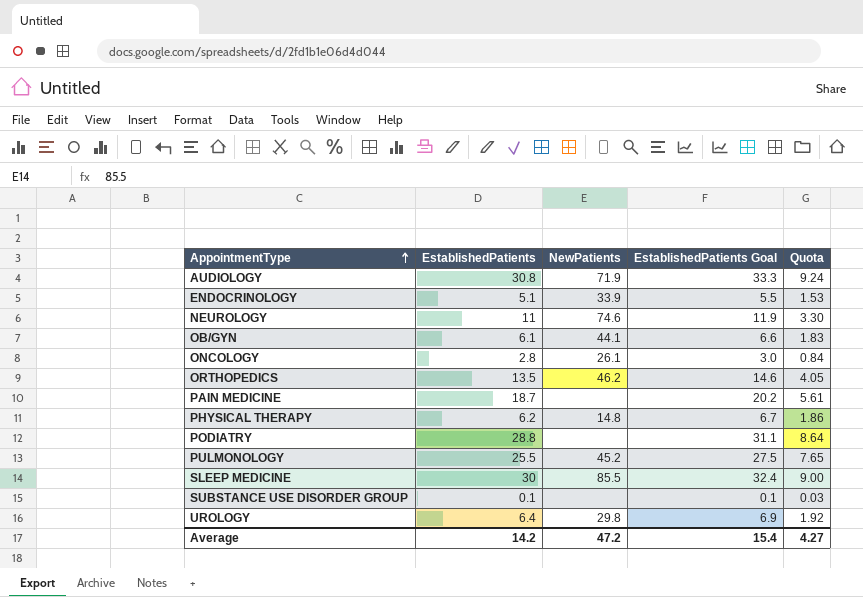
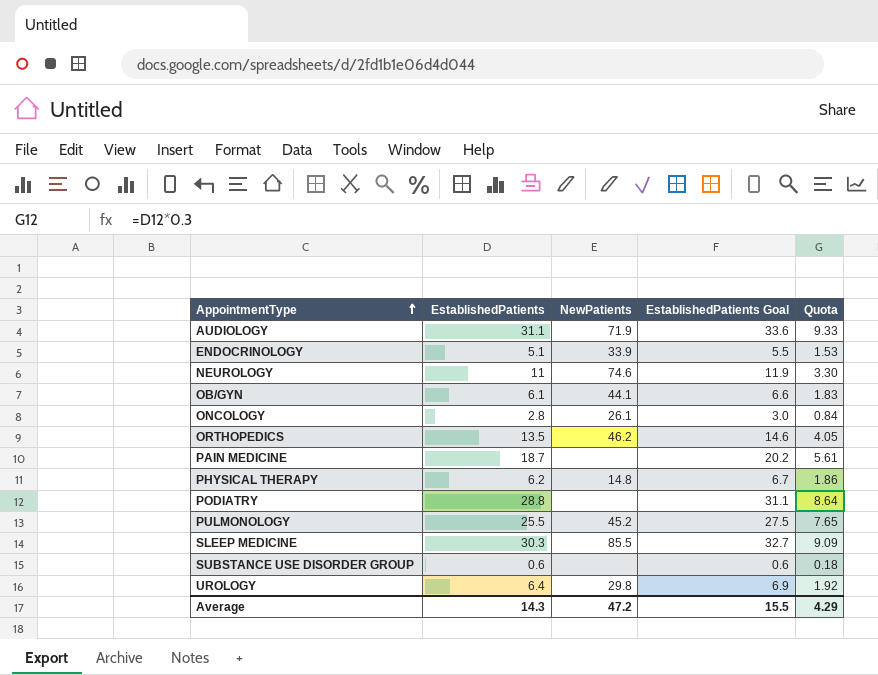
AUDIOLOGY | EstablishedPatients: 30.8 -> 31.1
AUDIOLOGY | EstablishedPatients Goal: 33.3 -> 33.6
AUDIOLOGY | Quota: 9.24 -> 9.33
SLEEP MEDICINE | EstablishedPatients: 30 -> 30.3
SLEEP MEDICINE | EstablishedPatients Goal: 32.4 -> 32.7
SLEEP MEDICINE | Quota: 9.00 -> 9.09
SUBSTANCE USE DISORDER GROUP | EstablishedPatients: 0.1 -> 0.6
SUBSTANCE USE DISORDER GROUP | EstablishedPatients Goal: 0.1 -> 0.6
SUBSTANCE USE DISORDER GROUP | Quota: 0.03 -> 0.18
Average | EstablishedPatients: 14.2 -> 14.3
Average | EstablishedPatients Goal: 15.4 -> 15.5
Average | Quota: 4.27 -> 4.29

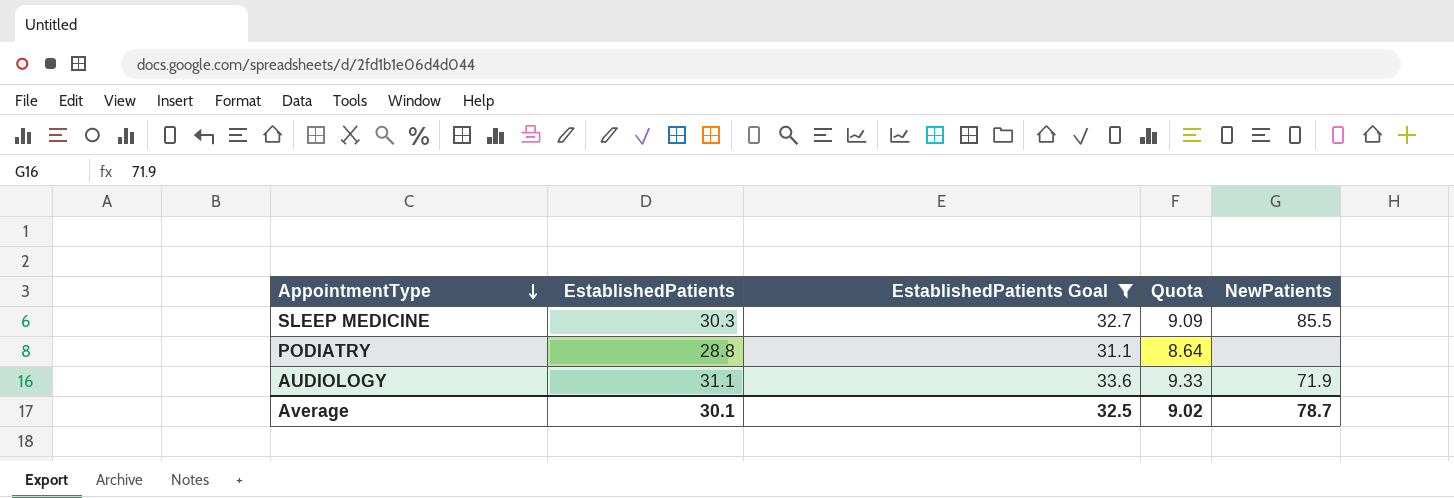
filter: none -> EstablishedPatients Goal >= 31.1
row order: AppointmentType ascending -> AppointmentType descending
column NewPatients | position: 3 -> 5
Average | EstablishedPatients: 14.3 -> 30.1
Average | EstablishedPatients Goal: 15.5 -> 32.5
Average | Quota: 4.29 -> 9.02
Average | NewPatients: 47.2 -> 78.7

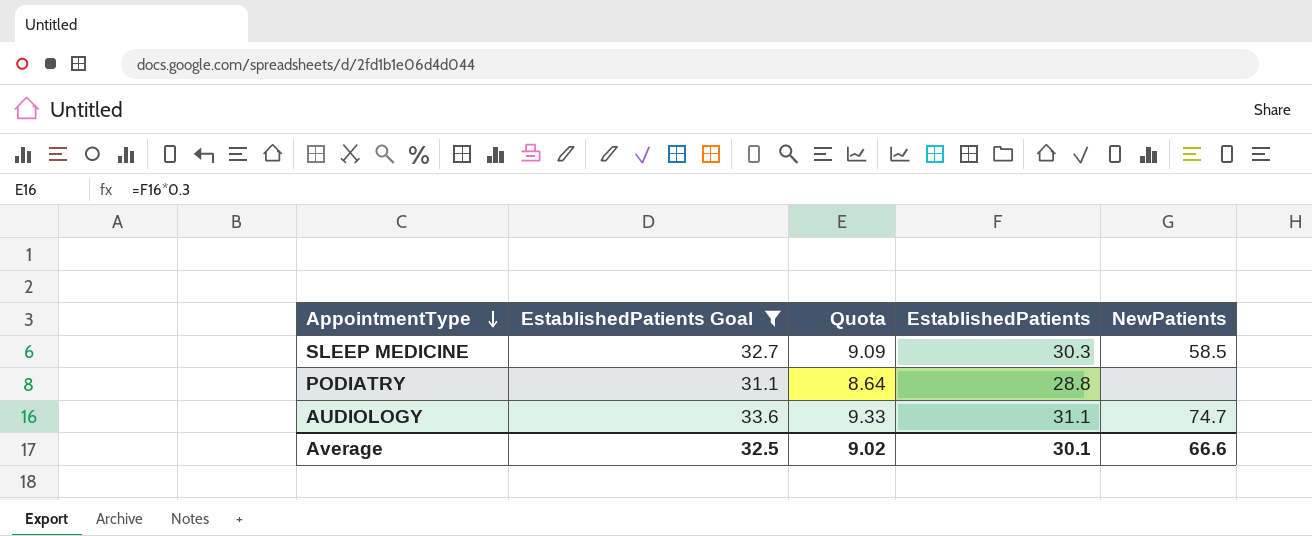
column EstablishedPatients | position: 2 -> 4
SLEEP MEDICINE | NewPatients: 85.5 -> 58.5
AUDIOLOGY | NewPatients: 71.9 -> 74.7
Average | NewPatients: 78.7 -> 66.6

